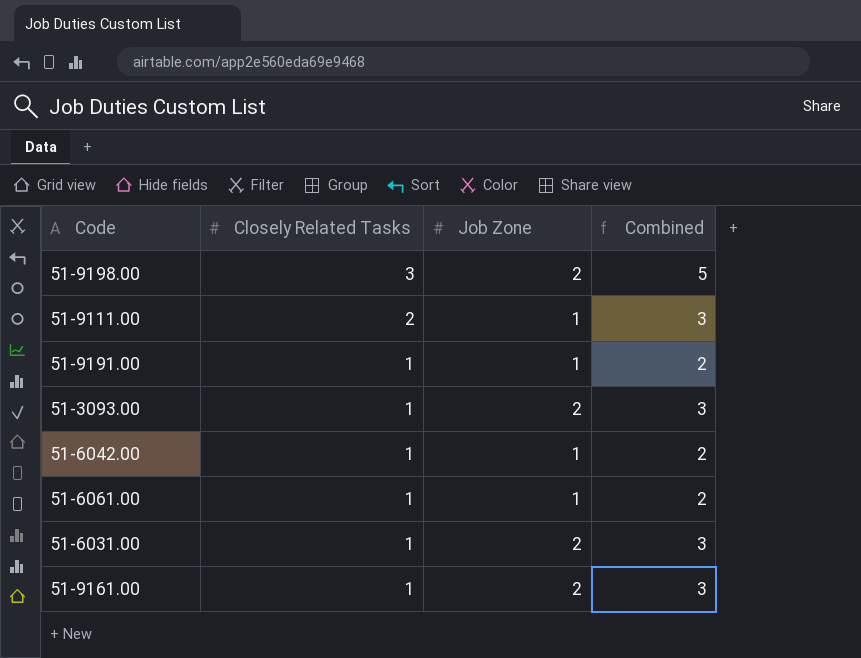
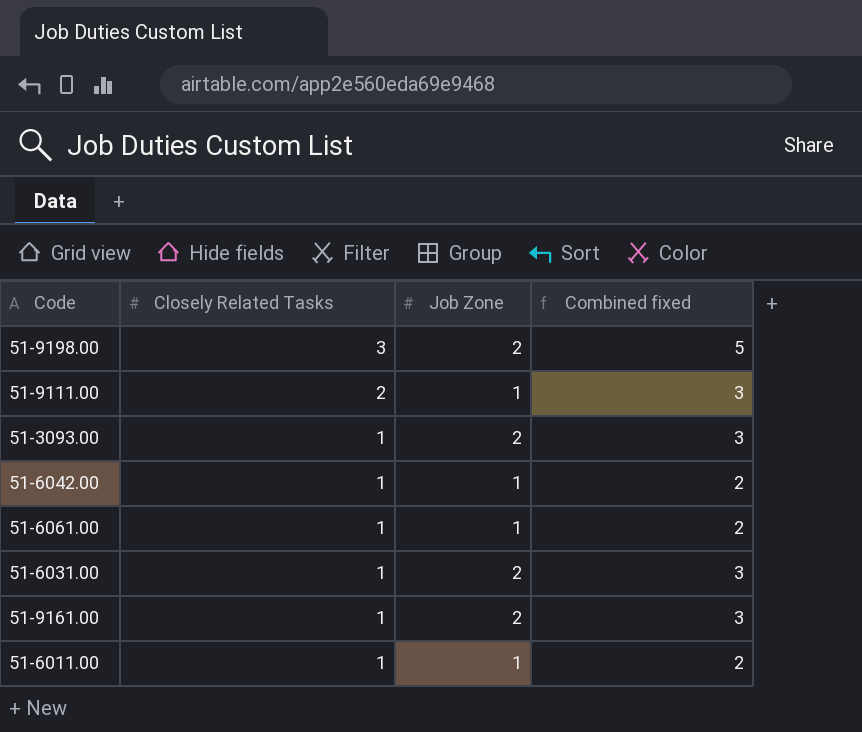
column name: Combined -> Combined fixed
row 51-9191.00: 1 | 1 | 2 -> none
row 51-6011.00: none -> 1 | 1 | 2

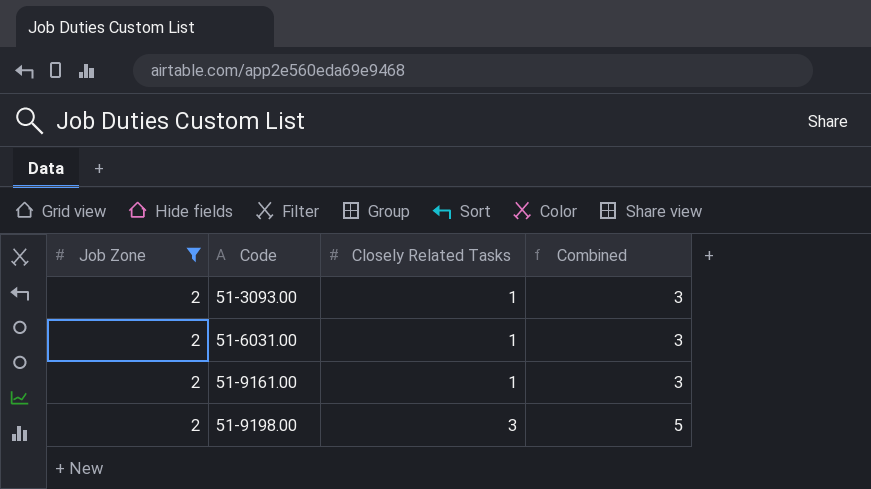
filter: none -> Job Zone = 2
row order: Closely Related Tasks descending -> Code ascending
column Job Zone | position: 3 -> 1
column name: Combined fixed -> Combined

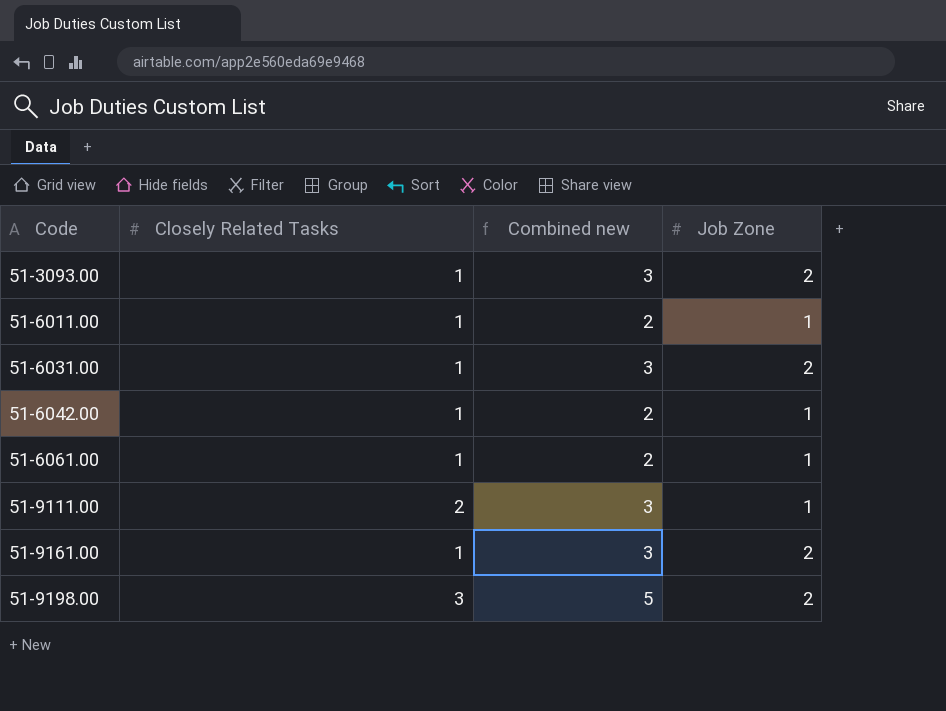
filter: Job Zone = 2 -> none
column name: Combined -> Combined new
column Job Zone | position: 1 -> 4

